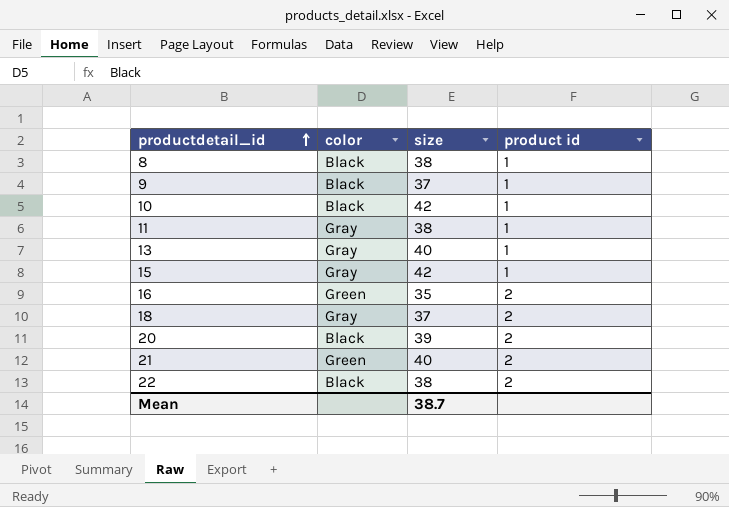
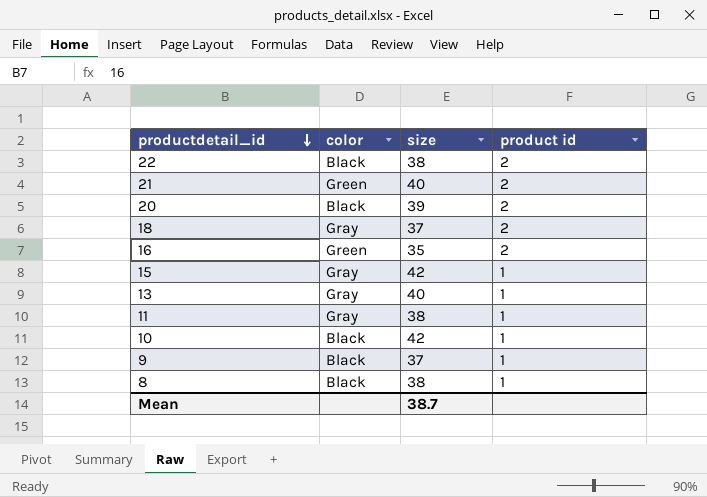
row order: productdetail_id ascending -> productdetail_id descending

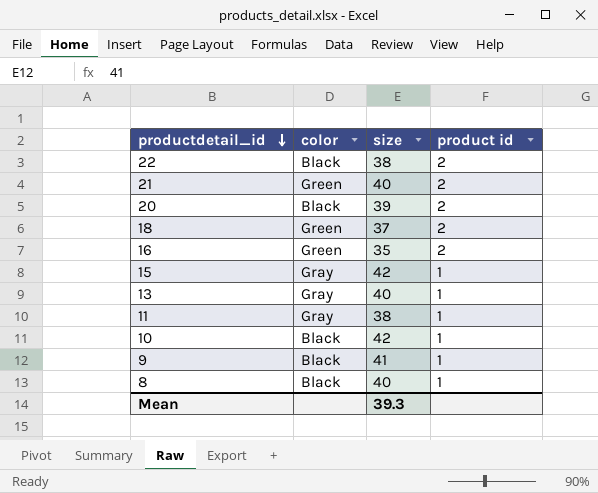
18 | color: Gray -> Green
9 | size: 37 -> 41
8 | size: 38 -> 40
Mean | size: 38.7 -> 39.3

